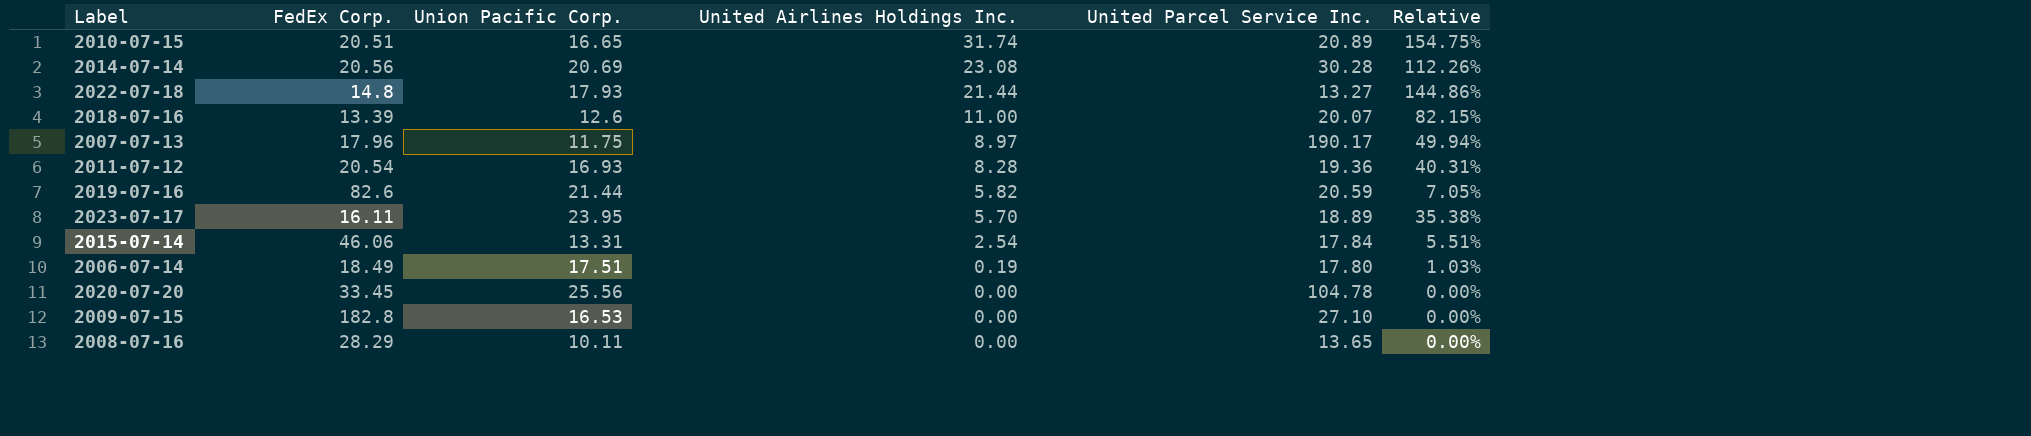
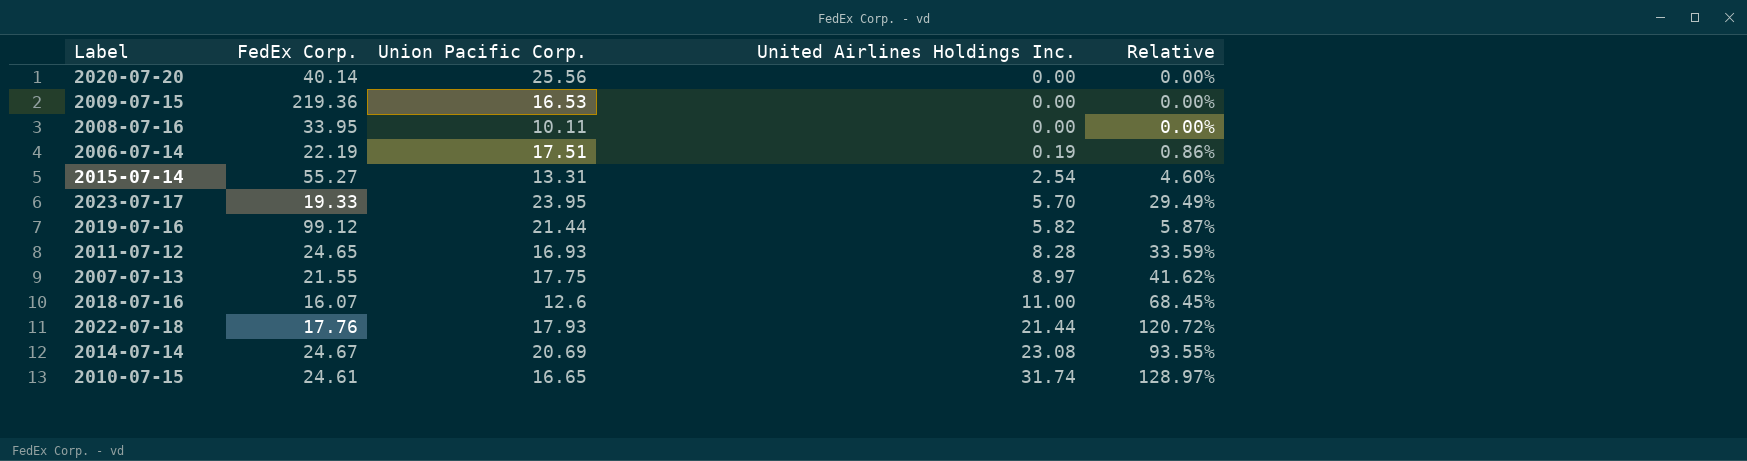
row order: United Airlines Holdings Inc. descending -> United Airlines Holdings Inc. ascending
column United Parcel Service Inc. | position: 5 -> none
2020-07-20 | FedEx Corp.: 33.45 -> 40.14
2009-07-15 | FedEx Corp.: 182.8 -> 219.36
2008-07-16 | FedEx Corp.: 28.29 -> 33.95
2006-07-14 | FedEx Corp.: 18.49 -> 22.19
2006-07-14 | Relative: 1.03% -> 0.86%
2015-07-14 | FedEx Corp.: 46.06 -> 55.27
2015-07-14 | Relative: 5.51% -> 4.60%
2023-07-17 | FedEx Corp.: 16.11 -> 19.33
2023-07-17 | Relative: 35.38% -> 29.49%
2019-07-16 | FedEx Corp.: 82.6 -> 99.12
2019-07-16 | Relative: 7.05% -> 5.87%
2011-07-12 | FedEx Corp.: 20.54 -> 24.65
2011-07-12 | Relative: 40.31% -> 33.59%
2007-07-13 | FedEx Corp.: 17.96 -> 21.55
2007-07-13 | Union Pacific Corp.: 11.75 -> 17.75
2007-07-13 | Relative: 49.94% -> 41.62%
2018-07-16 | FedEx Corp.: 13.39 -> 16.07
2018-07-16 | Relative: 82.15% -> 68.45%
2022-07-18 | FedEx Corp.: 14.8 -> 17.76
2022-07-18 | Relative: 144.86% -> 120.72%
2014-07-14 | FedEx Corp.: 20.56 -> 24.67
2014-07-14 | Relative: 112.26% -> 93.55%
2010-07-15 | FedEx Corp.: 20.51 -> 24.61
2010-07-15 | Relative: 154.75% -> 128.97%

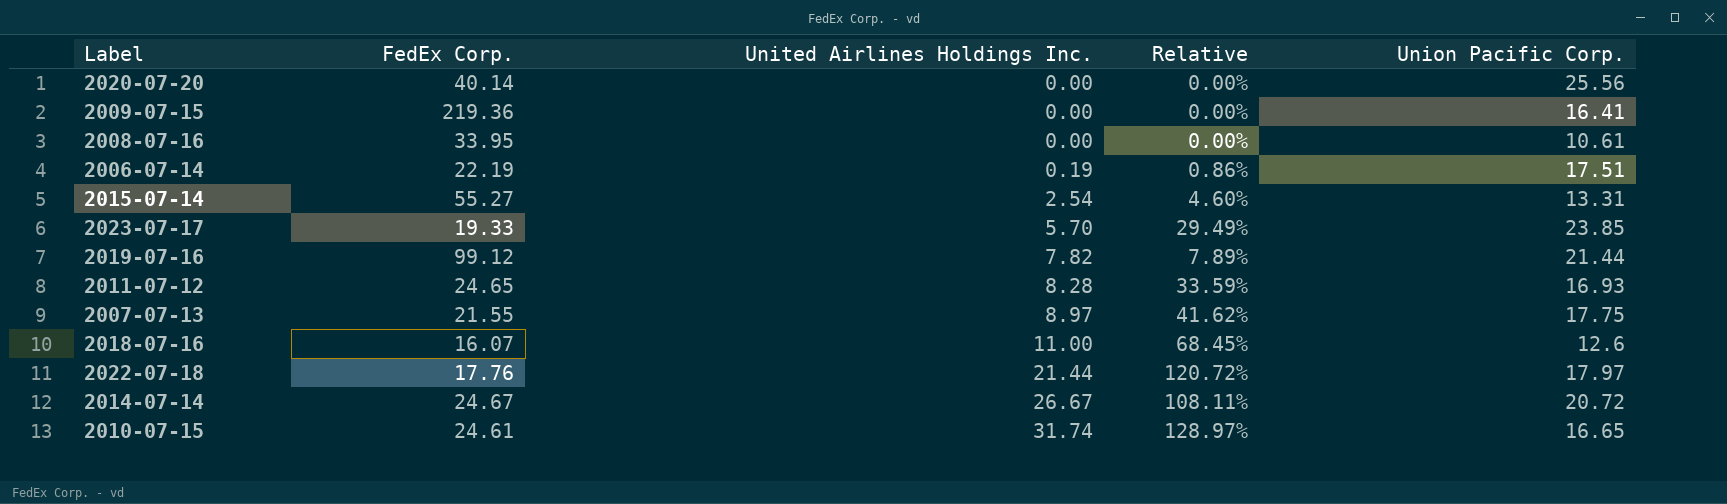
column Union Pacific Corp. | position: 3 -> 5
2009-07-15 | Union Pacific Corp.: 16.53 -> 16.41
2008-07-16 | Union Pacific Corp.: 10.11 -> 10.61
2023-07-17 | Union Pacific Corp.: 23.95 -> 23.85
2019-07-16 | United Airlines Holdings Inc.: 5.82 -> 7.82
2019-07-16 | Relative: 5.87% -> 7.89%
2022-07-18 | Union Pacific Corp.: 17.93 -> 17.97
2014-07-14 | United Airlines Holdings Inc.: 23.08 -> 26.67
2014-07-14 | Relative: 93.55% -> 108.11%
2014-07-14 | Union Pacific Corp.: 20.69 -> 20.72

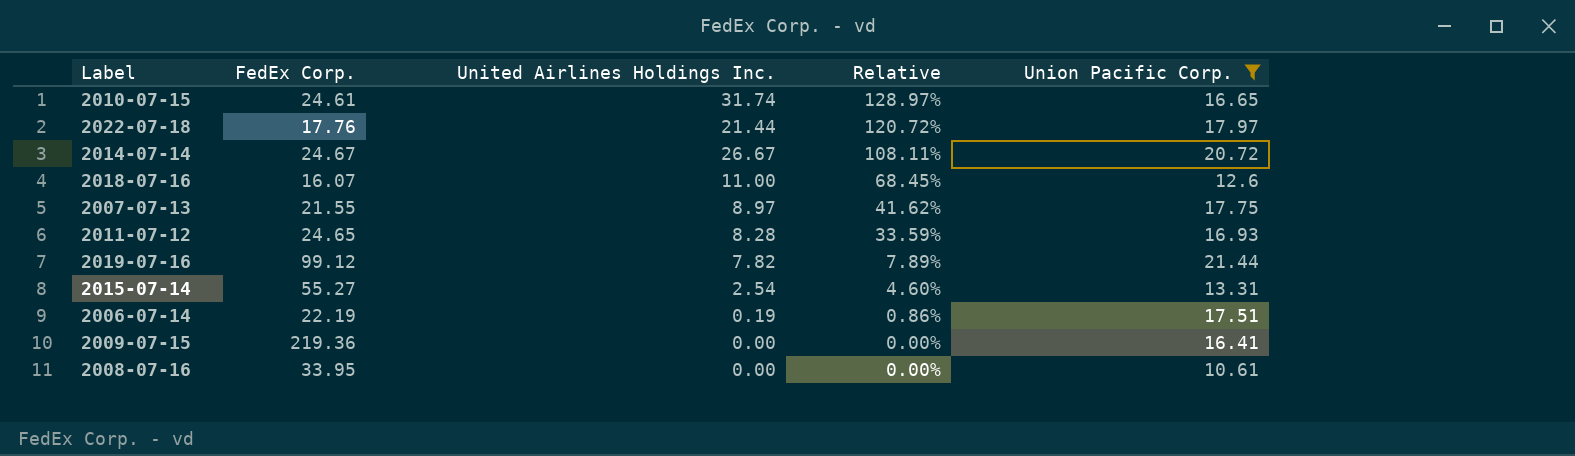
filter: none -> Union Pacific Corp. <= 21.44
row order: United Airlines Holdings Inc. ascending -> Relative descending

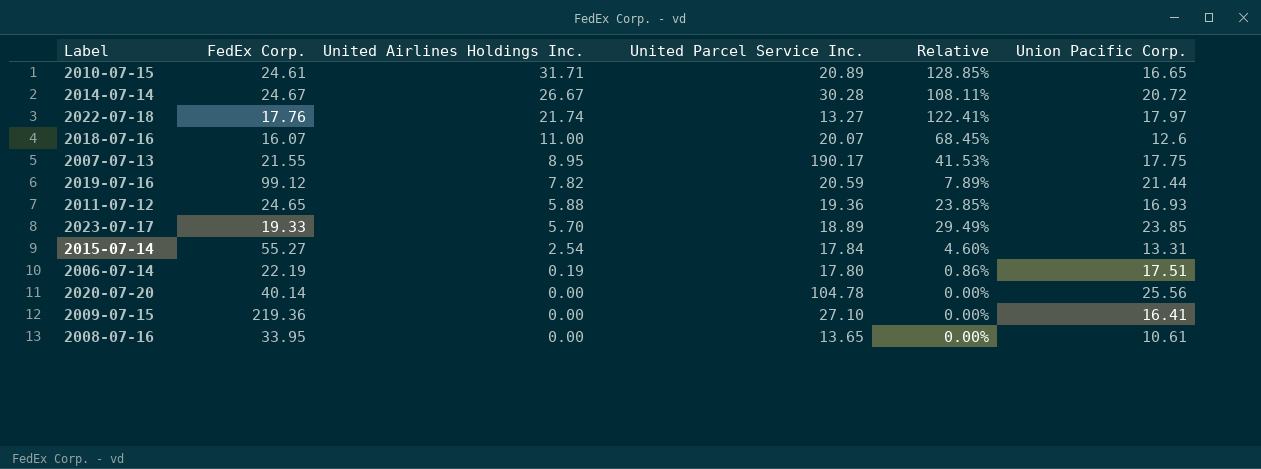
filter: Union Pacific Corp. <= 21.44 -> none
row order: Relative descending -> United Airlines Holdings Inc. descending
column United Parcel Service Inc. | position: none -> 4
2010-07-15 | United Airlines Holdings Inc.: 31.74 -> 31.71
2010-07-15 | Relative: 128.97% -> 128.85%
2022-07-18 | United Airlines Holdings Inc.: 21.44 -> 21.74
2022-07-18 | Relative: 120.72% -> 122.41%
2007-07-13 | United Airlines Holdings Inc.: 8.97 -> 8.95
2007-07-13 | Relative: 41.62% -> 41.53%
2011-07-12 | United Airlines Holdings Inc.: 8.28 -> 5.88
2011-07-12 | Relative: 33.59% -> 23.85%

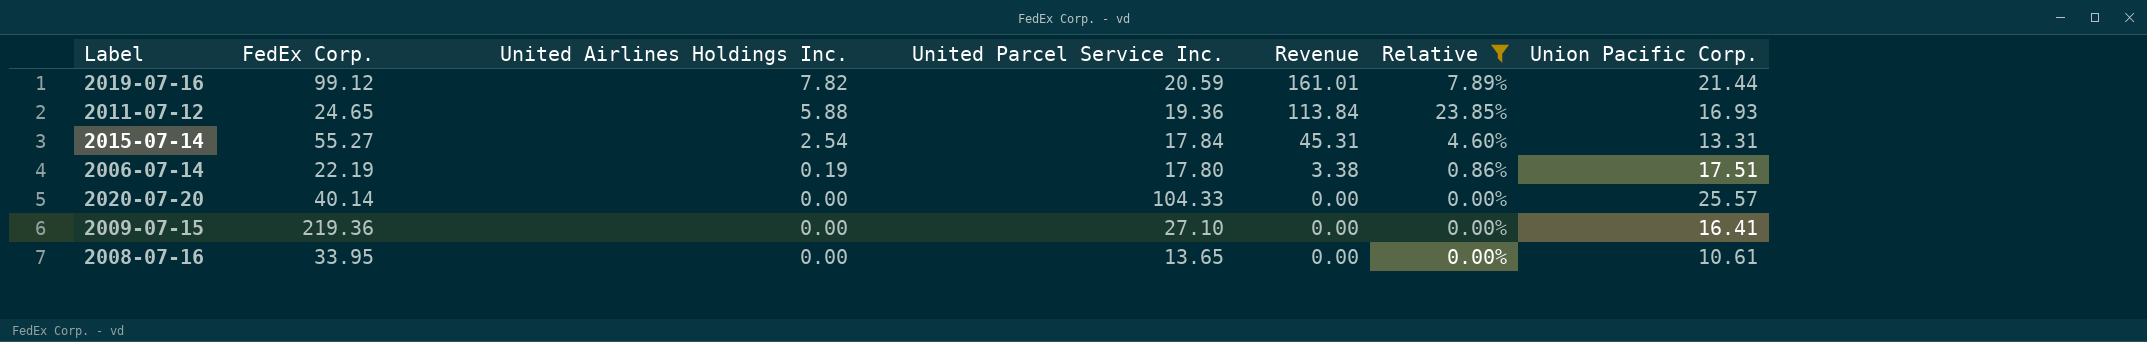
filter: none -> Relative <= 23.85%
column Revenue | formula: none -> [United Airlines Holdings Inc.] * [United Parcel Service Inc.]
2020-07-20 | United Parcel Service Inc.: 104.78 -> 104.33
2020-07-20 | Union Pacific Corp.: 25.56 -> 25.57

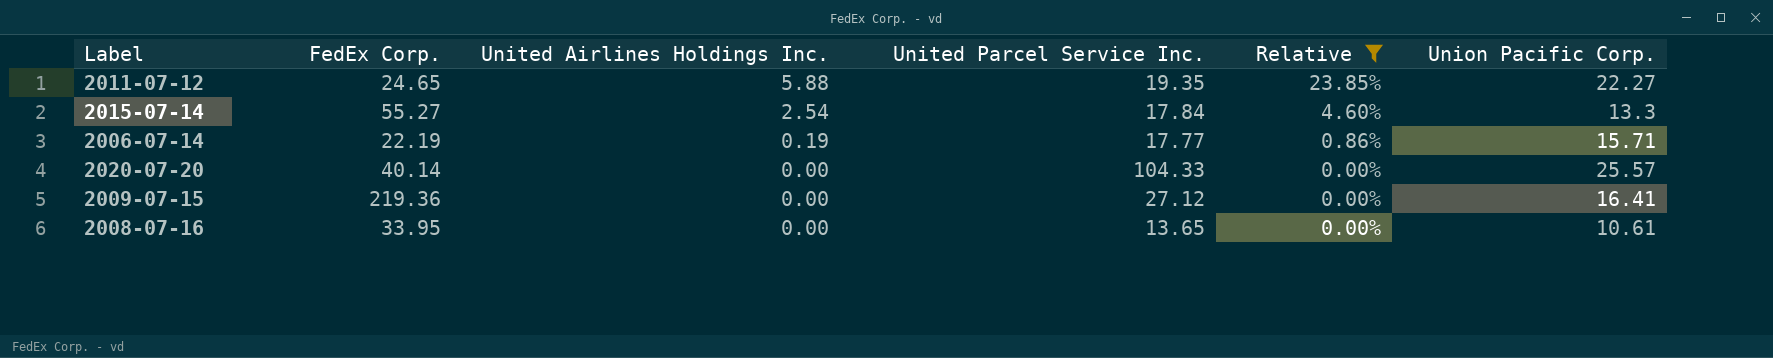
column Revenue | formula: [United Airlines Holdings Inc.] * [United Parcel Service Inc.] -> none
row 2019-07-16: 99.12 | 7.82 | 20.59 | 161.01 | 7.89% | 21.44 -> none
2011-07-12 | United Parcel Service Inc.: 19.36 -> 19.35
2011-07-12 | Union Pacific Corp.: 16.93 -> 22.27
2015-07-14 | Union Pacific Corp.: 13.31 -> 13.3
2006-07-14 | United Parcel Service Inc.: 17.80 -> 17.77
2006-07-14 | Union Pacific Corp.: 17.51 -> 15.71
2009-07-15 | United Parcel Service Inc.: 27.10 -> 27.12

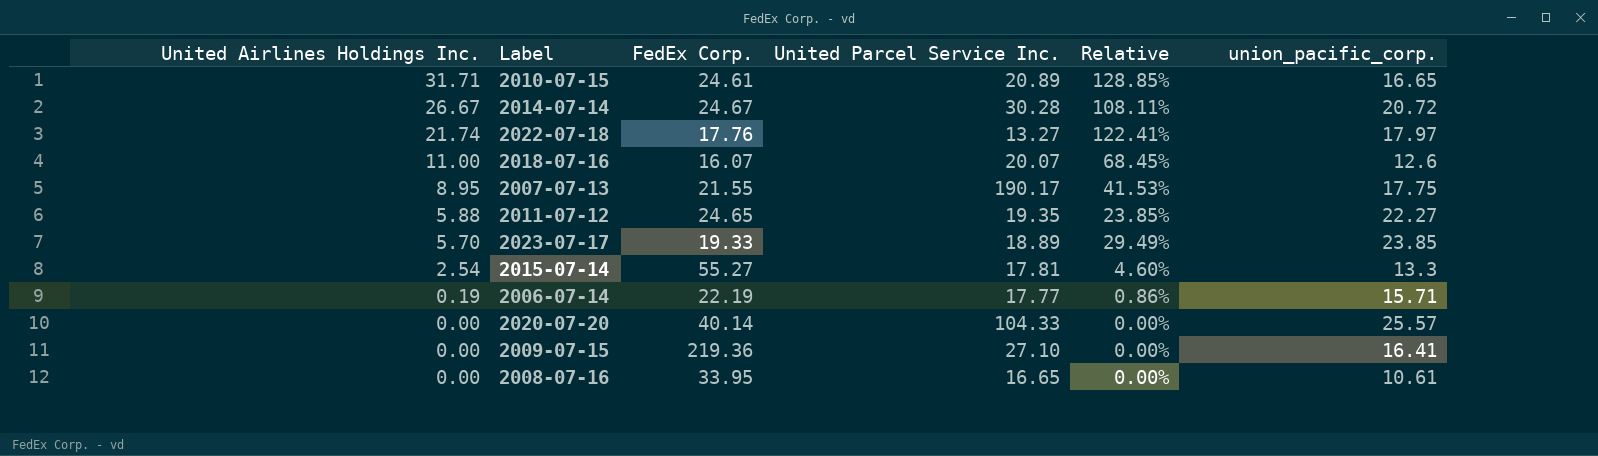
filter: Relative <= 23.85% -> none
column United Airlines Holdings Inc. | position: 3 -> 1
column name: Union Pacific Corp. -> union_pacific_corp.
2015-07-14 | United Parcel Service Inc.: 17.84 -> 17.81
2009-07-15 | United Parcel Service Inc.: 27.12 -> 27.10
2008-07-16 | United Parcel Service Inc.: 13.65 -> 16.65

